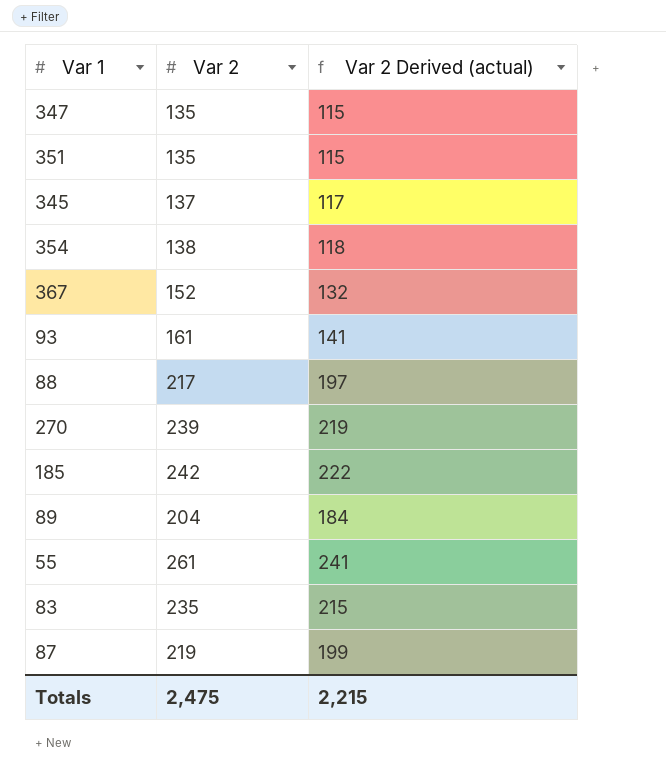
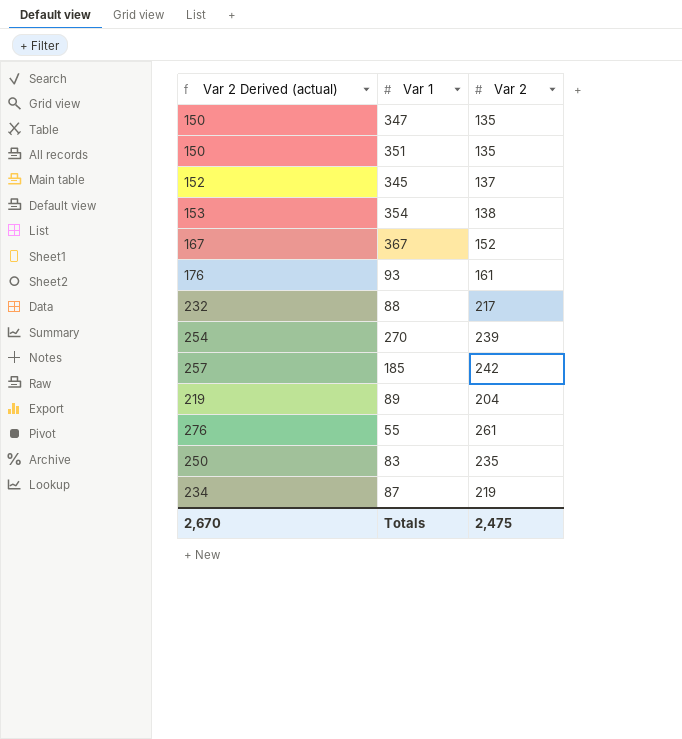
column Var 2 Derived (actual) | formula: [Var 2] - 20 -> [Var 2] + 15
column Var 2 Derived (actual) | position: 3 -> 1
Totals | Var 2 Derived (actual): 2,215 -> 2,670

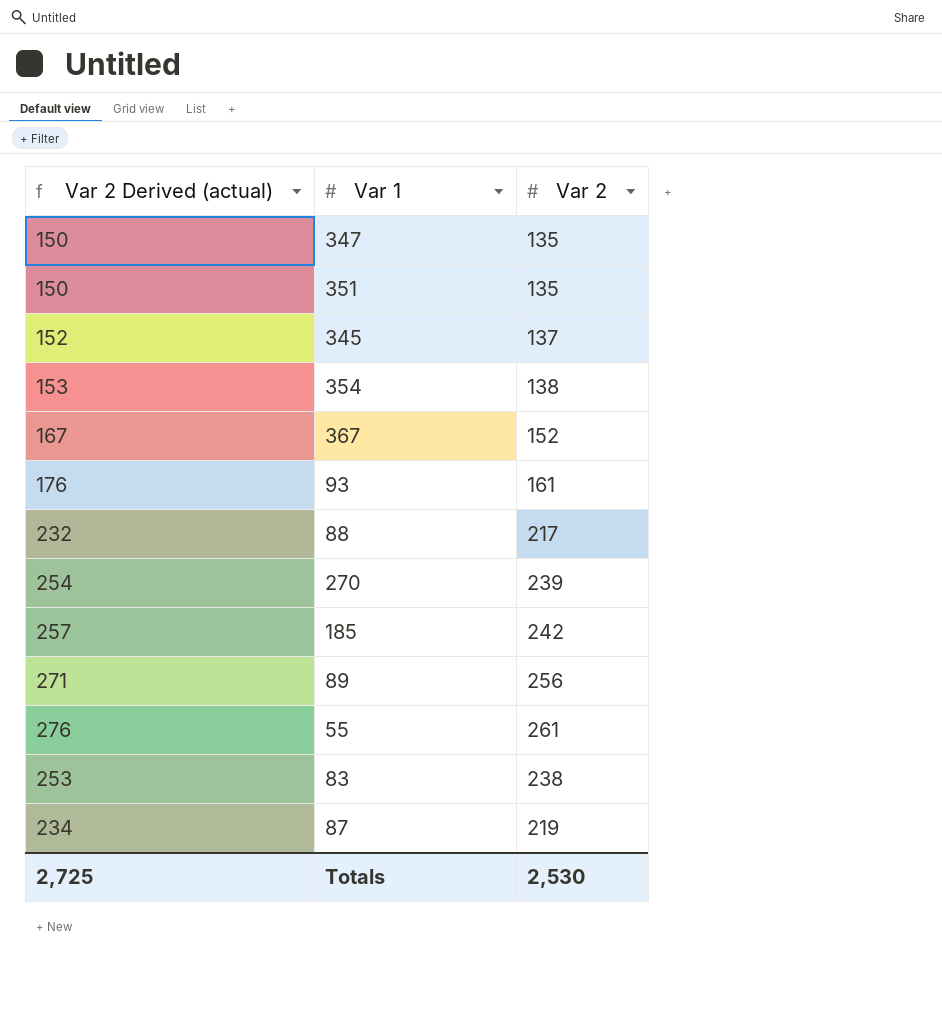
89 | Var 2 Derived (actual): 219 -> 271
89 | Var 2: 204 -> 256
83 | Var 2 Derived (actual): 250 -> 253
83 | Var 2: 235 -> 238
Totals | Var 2 Derived (actual): 2,670 -> 2,725
Totals | Var 2: 2,475 -> 2,530

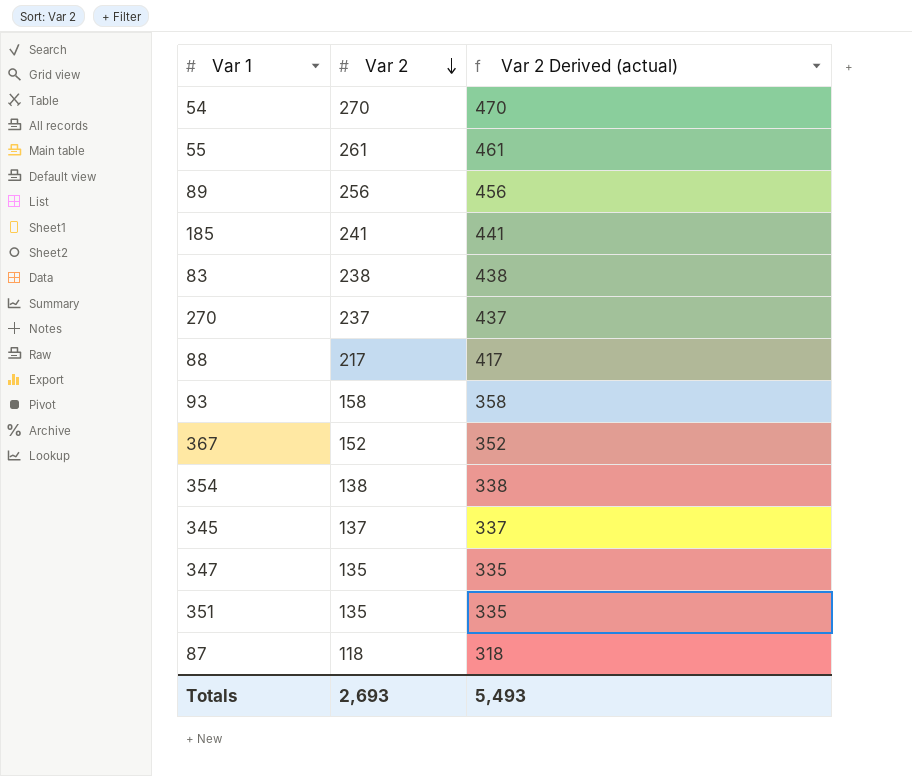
row order: none -> Var 2 descending
column Var 2 Derived (actual) | formula: [Var 2] + 15 -> [Var 2] + 200
column Var 2 Derived (actual) | position: 1 -> 3
row 54: none -> 270 | 470
185 | Var 2: 242 -> 241
270 | Var 2: 239 -> 237
93 | Var 2: 161 -> 158
87 | Var 2: 219 -> 118
Totals | Var 2: 2,530 -> 2,693
Totals | Var 2 Derived (actual): 2,725 -> 5,493

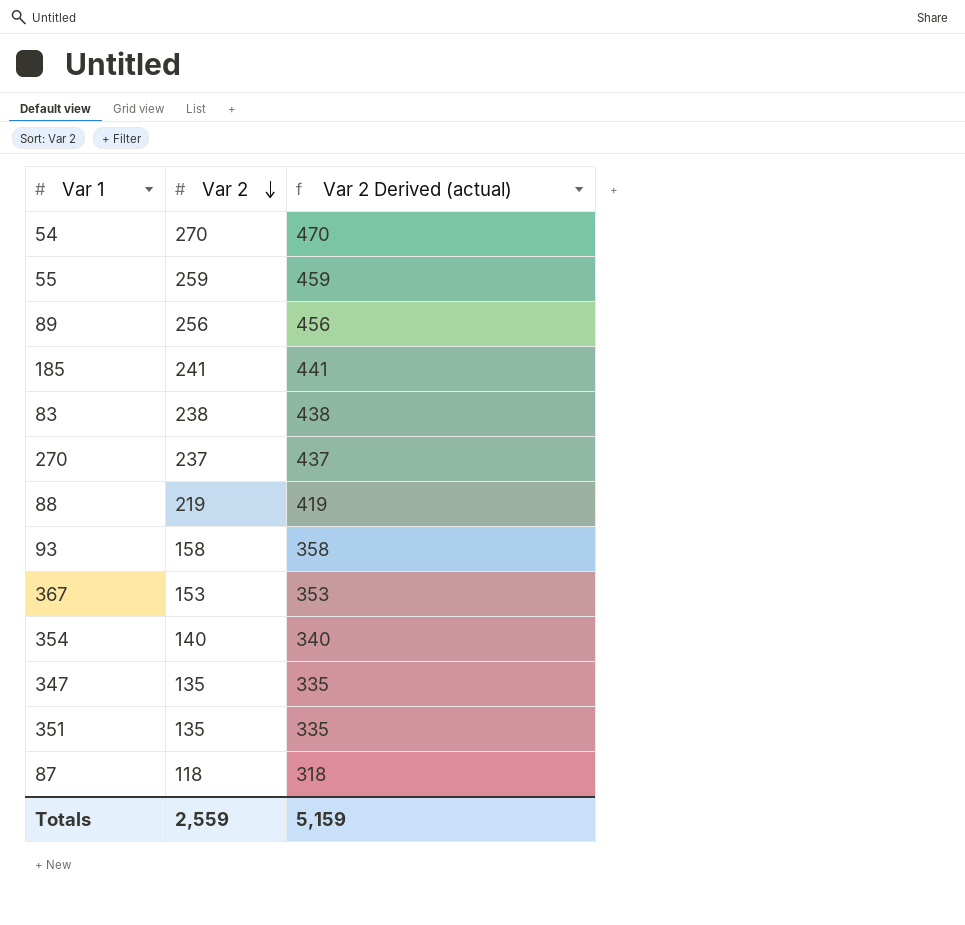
row 345: 137 | 337 -> none
55 | Var 2: 261 -> 259
55 | Var 2 Derived (actual): 461 -> 459
88 | Var 2: 217 -> 219
88 | Var 2 Derived (actual): 417 -> 419
367 | Var 2: 152 -> 153
367 | Var 2 Derived (actual): 352 -> 353
354 | Var 2: 138 -> 140
354 | Var 2 Derived (actual): 338 -> 340
Totals | Var 2: 2,693 -> 2,559
Totals | Var 2 Derived (actual): 5,493 -> 5,159

